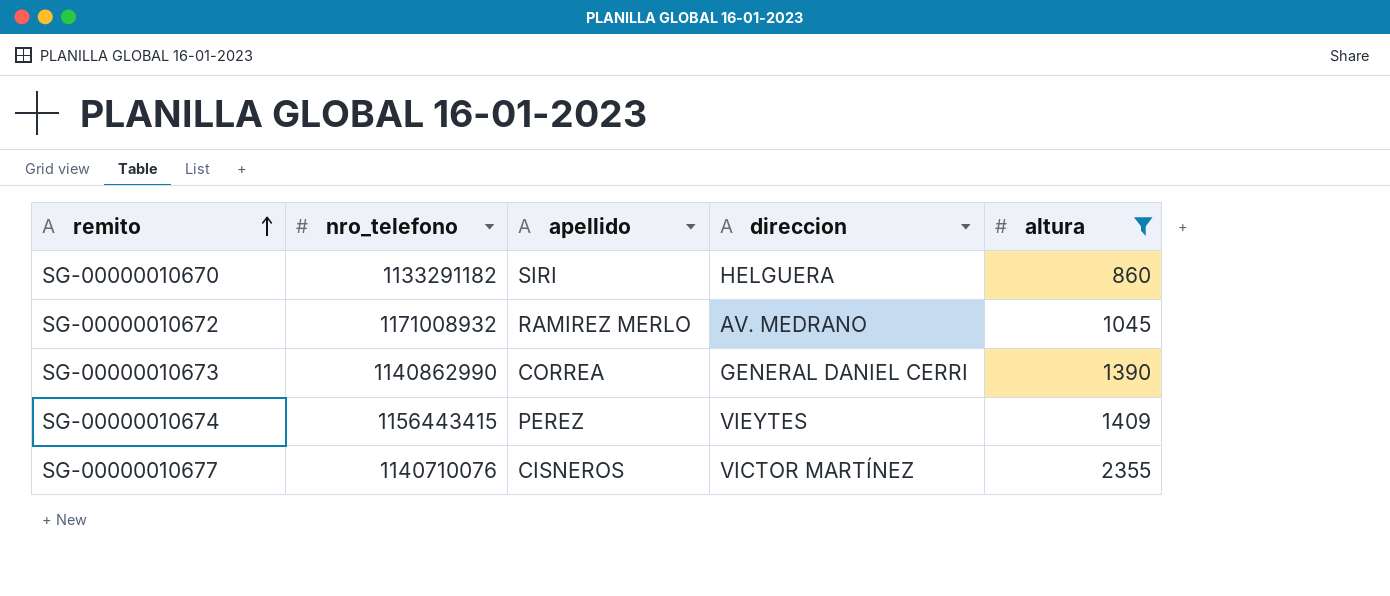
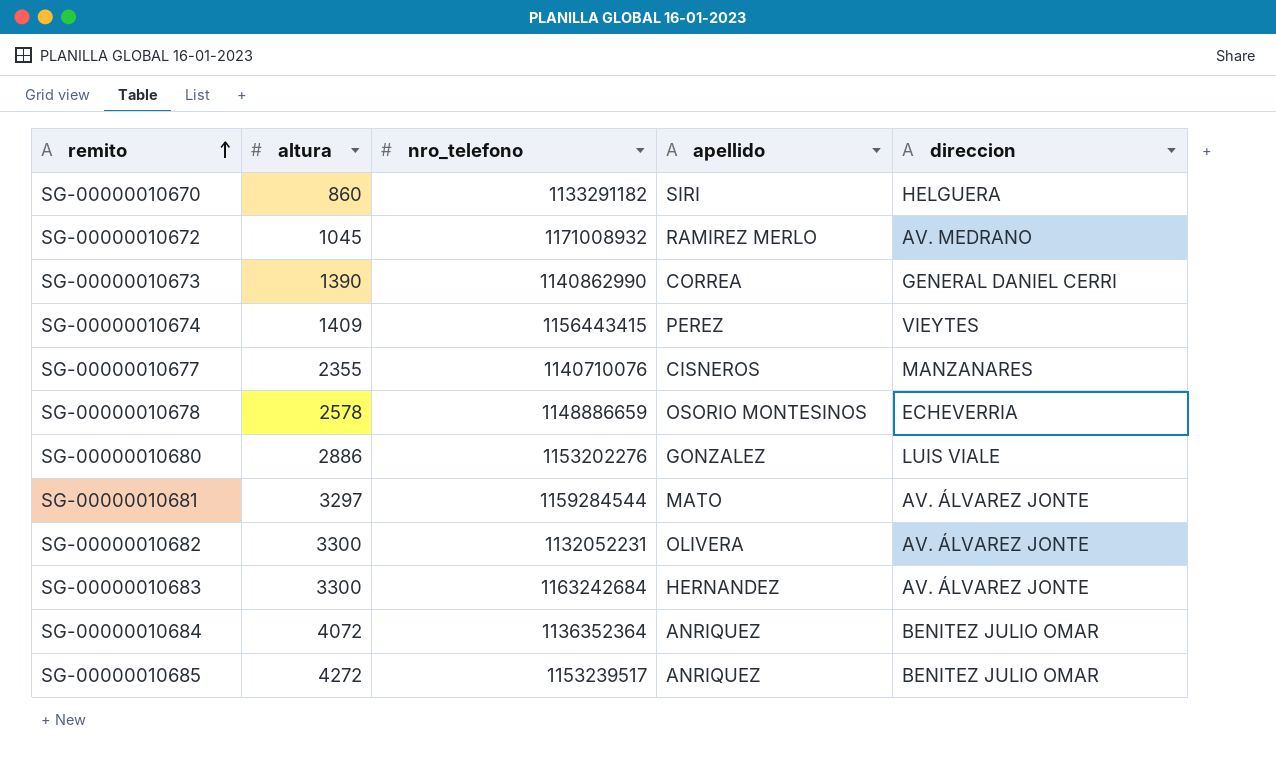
filter: altura <= 2355 -> none
column altura | position: 5 -> 2
SG-00000010677 | direccion: VICTOR MARTÍNEZ -> MANZANARES

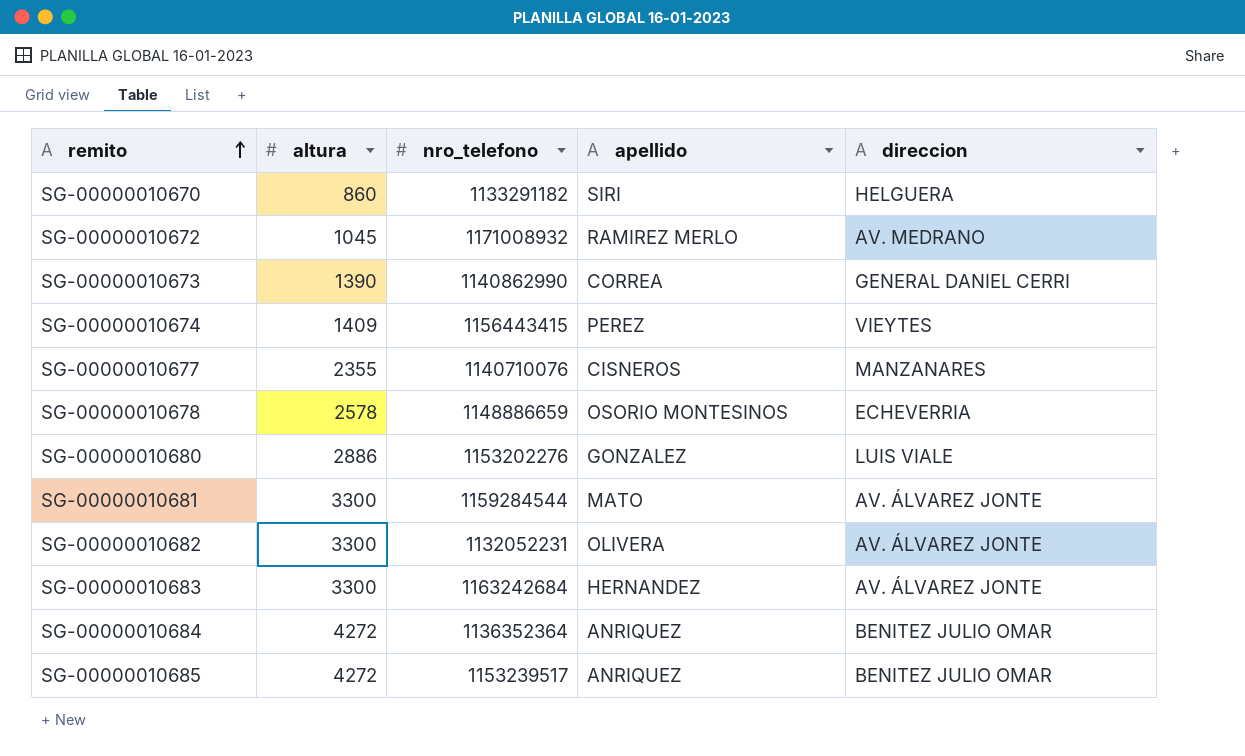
SG-00000010681 | altura: 3297 -> 3300
SG-00000010684 | altura: 4072 -> 4272

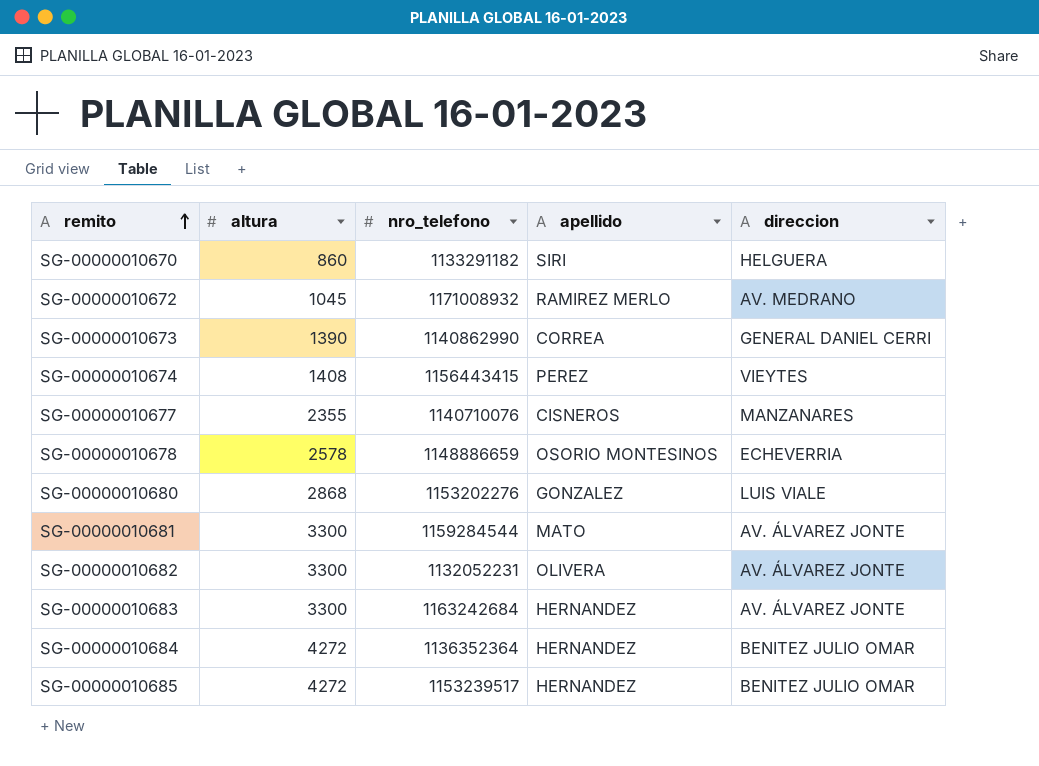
SG-00000010674 | altura: 1409 -> 1408
SG-00000010680 | altura: 2886 -> 2868
SG-00000010684 | apellido: ANRIQUEZ -> HERNANDEZ
SG-00000010685 | apellido: ANRIQUEZ -> HERNANDEZ

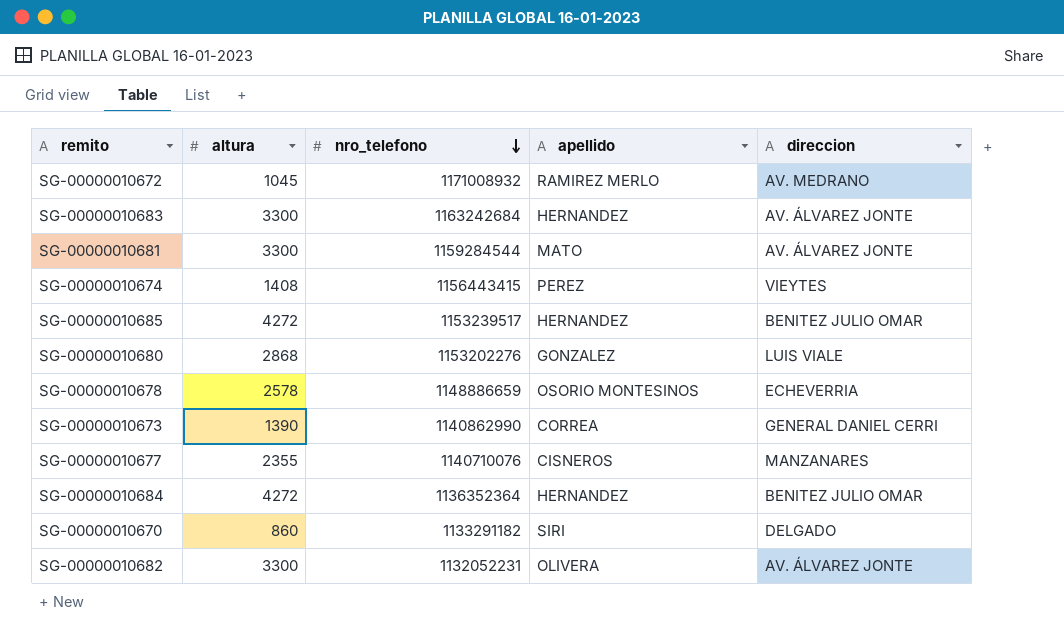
row order: remito ascending -> nro_telefono descending
SG-00000010670 | direccion: HELGUERA -> DELGADO

